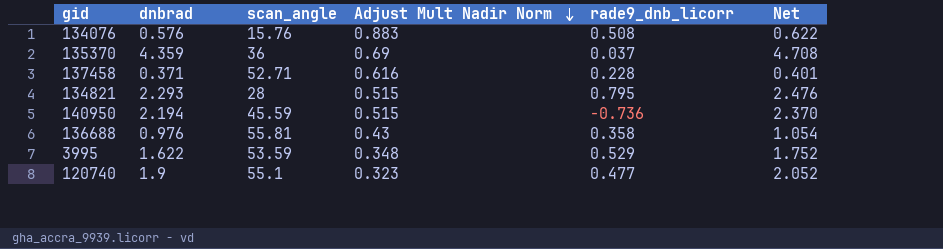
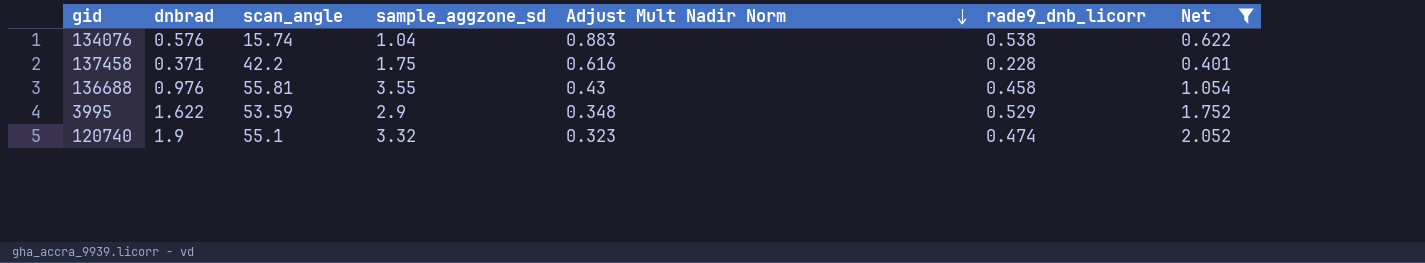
filter: none -> Net <= 2.052
column sample_aggzone_sd | position: none -> 4
134076 | scan_angle: 15.76 -> 15.74
134076 | rade9_dnb_licorr: 0.508 -> 0.538
137458 | scan_angle: 52.71 -> 42.2
136688 | rade9_dnb_licorr: 0.358 -> 0.458
120740 | rade9_dnb_licorr: 0.477 -> 0.474

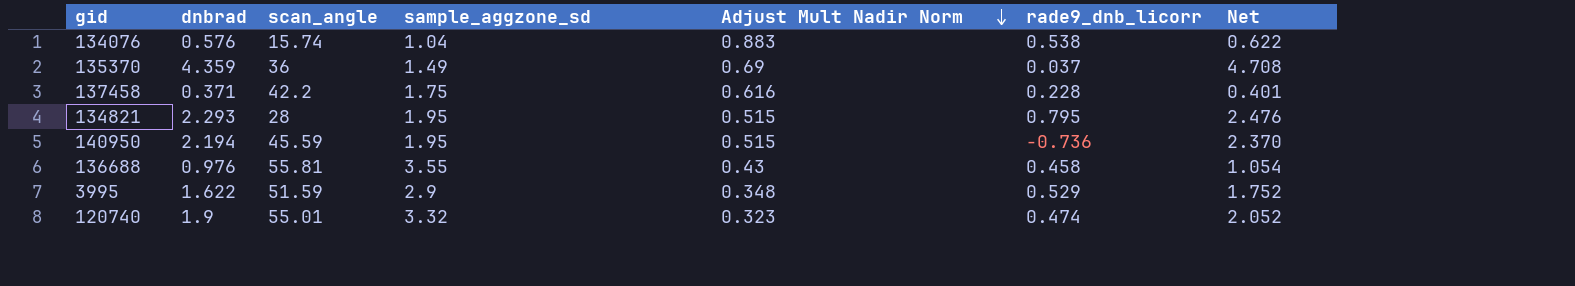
filter: Net <= 2.052 -> none
3995 | scan_angle: 53.59 -> 51.59
120740 | scan_angle: 55.1 -> 55.01

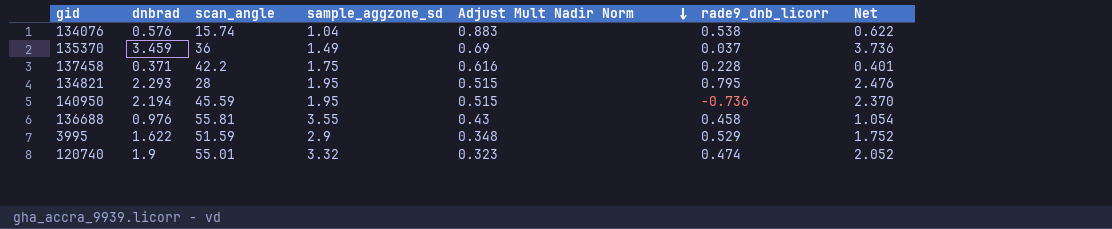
135370 | dnbrad: 4.359 -> 3.459
135370 | Net: 4.708 -> 3.736

